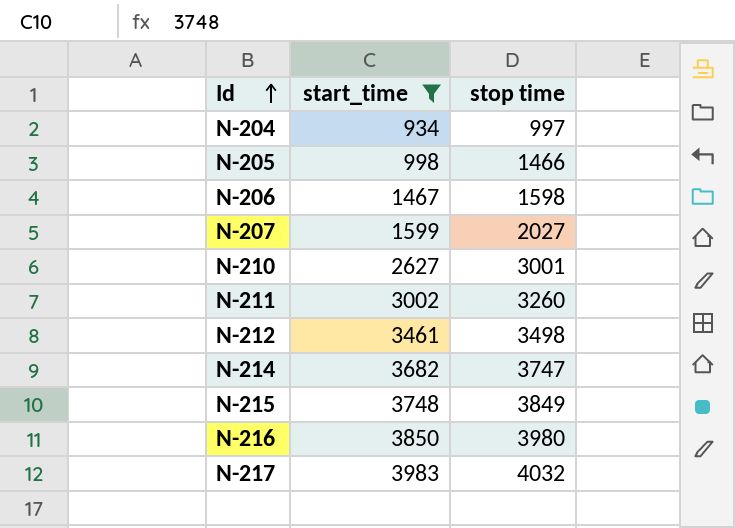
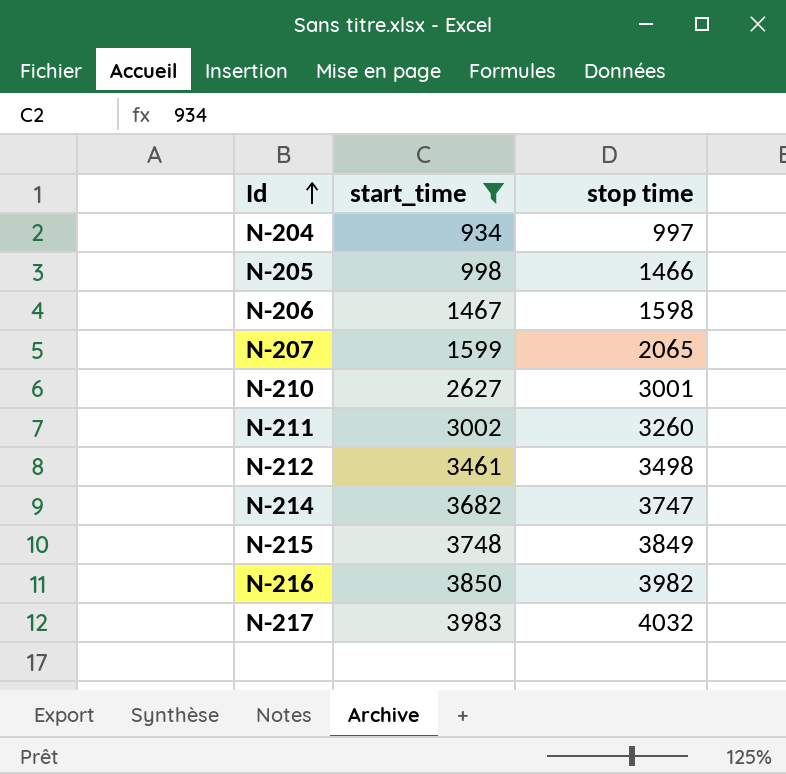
N-207 | stop time: 2027 -> 2065
N-216 | stop time: 3980 -> 3982

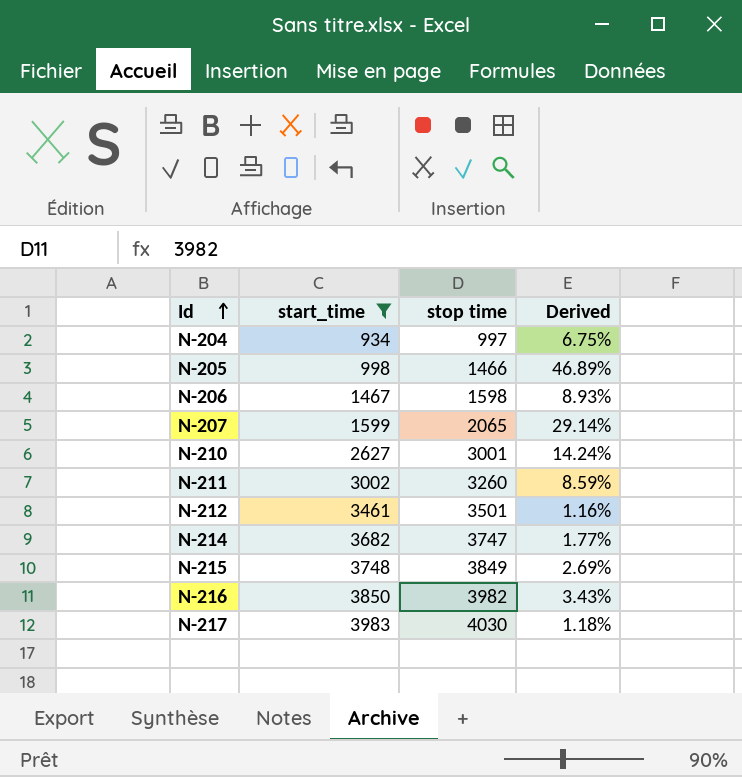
column Derived | formula: none -> ([stop time] - [start_time]) / [start_time]
N-212 | stop time: 3498 -> 3501
N-217 | stop time: 4032 -> 4030

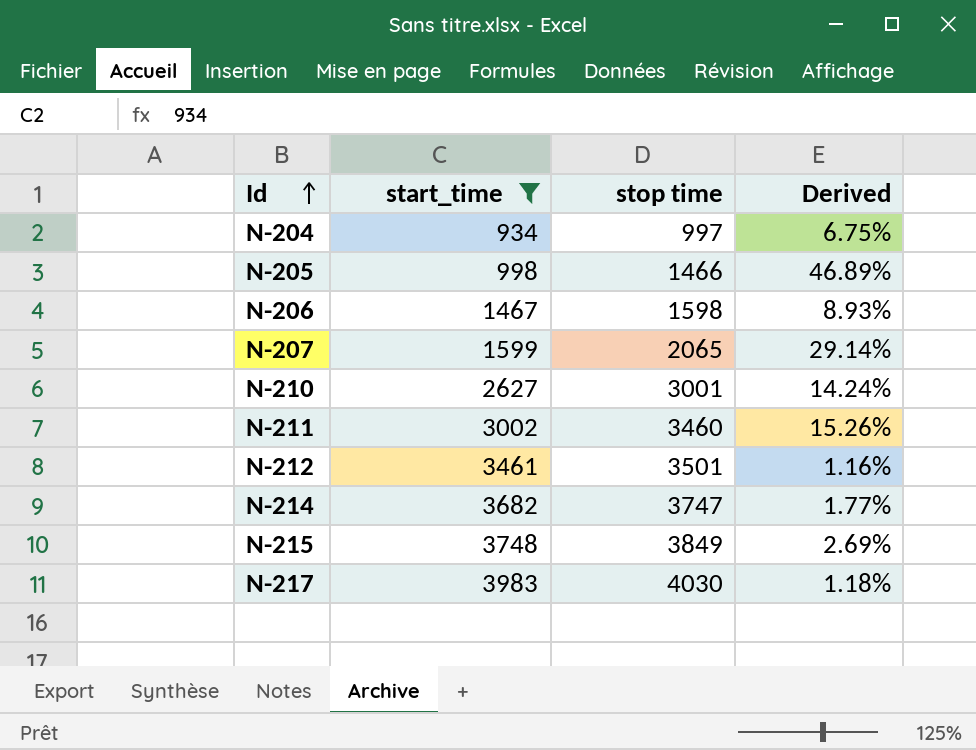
row N-216: 3850 | 3982 | 3.43% -> none
N-211 | stop time: 3260 -> 3460
N-211 | Derived: 8.59% -> 15.26%

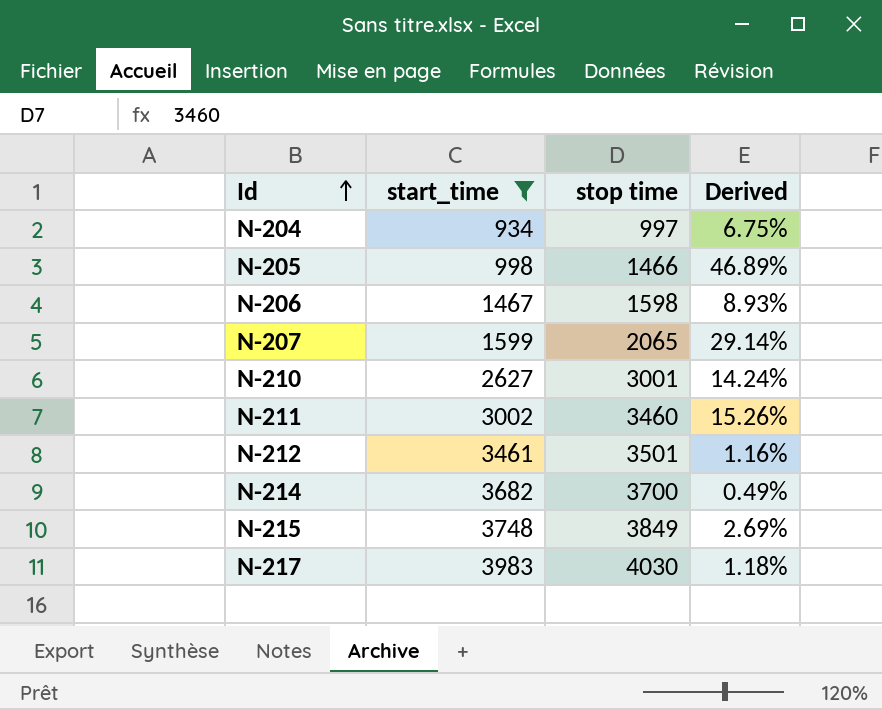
N-214 | stop time: 3747 -> 3700
N-214 | Derived: 1.77% -> 0.49%

